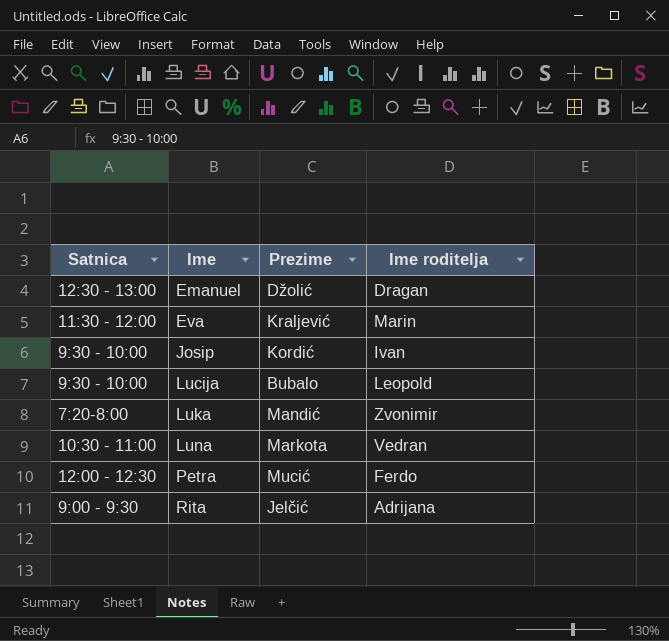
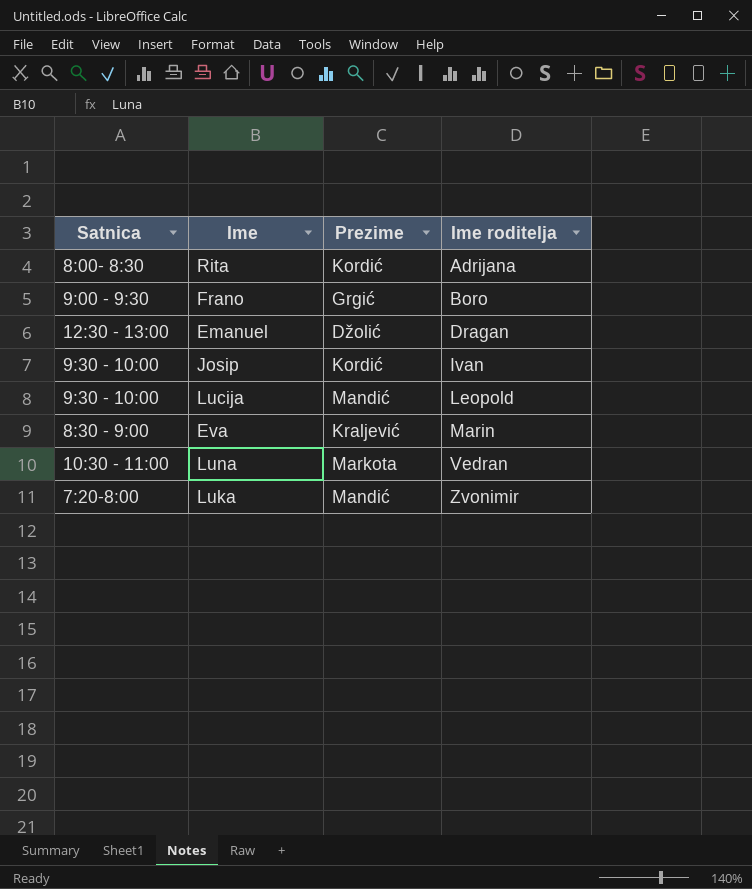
row order: Ime ascending -> Ime roditelja ascending
row Petra: 12:00 - 12:30 | Mucić | Ferdo -> none
Rita | Satnica: 9:00 - 9:30 -> 8:00- 8:30
Rita | Prezime: Jelčić -> Kordić
row Frano: none -> 9:00 - 9:30 | Grgić | Boro
Lucija | Prezime: Bubalo -> Mandić
Eva | Satnica: 11:30 - 12:00 -> 8:30 - 9:00

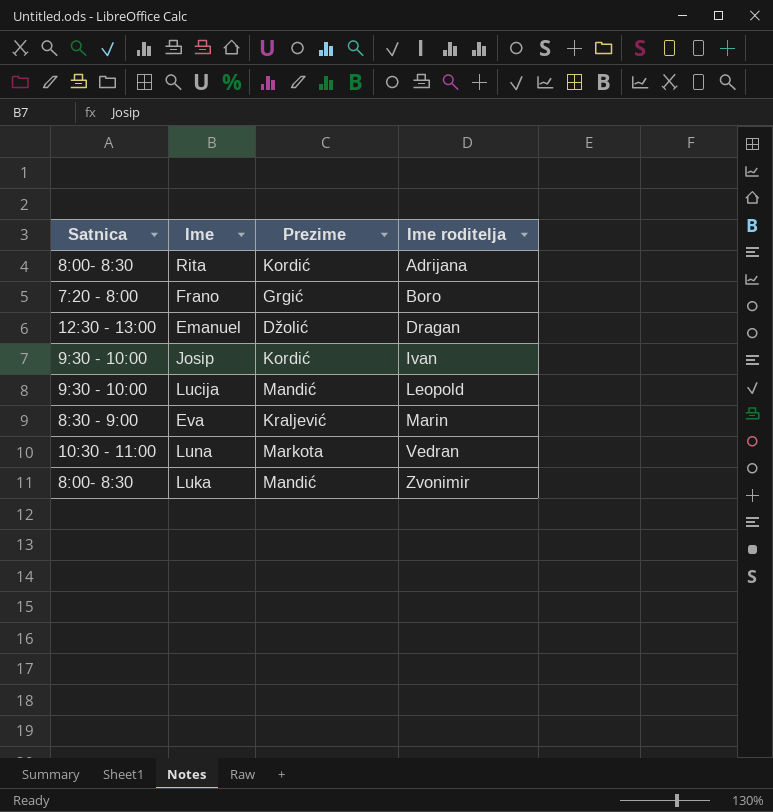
Frano | Satnica: 9:00 - 9:30 -> 7:20 - 8:00
Luka | Satnica: 7:20-8:00 -> 8:00- 8:30

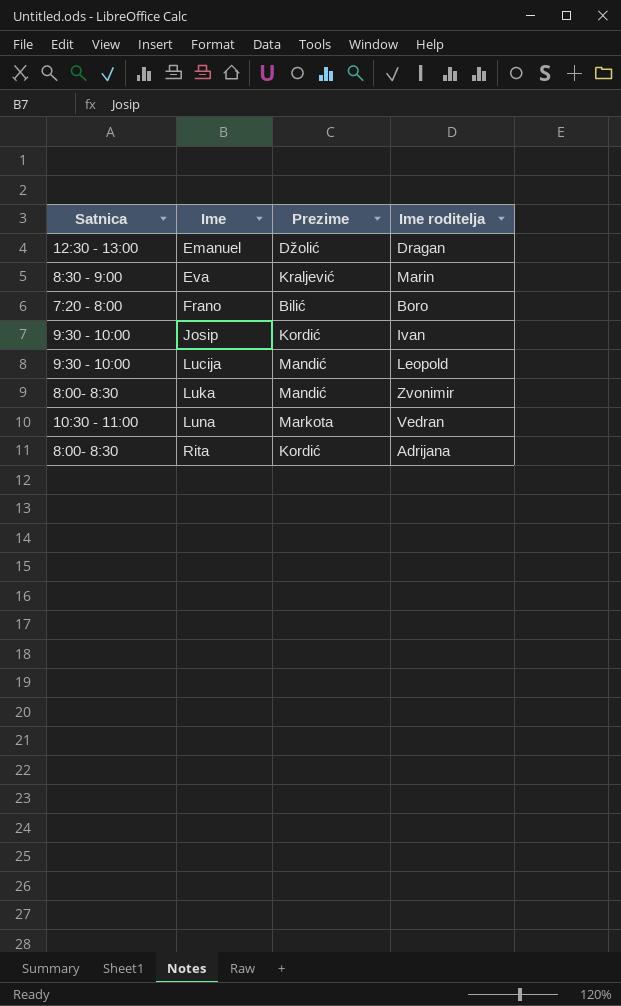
row order: Ime roditelja ascending -> Ime ascending
Frano | Prezime: Grgić -> Bilić

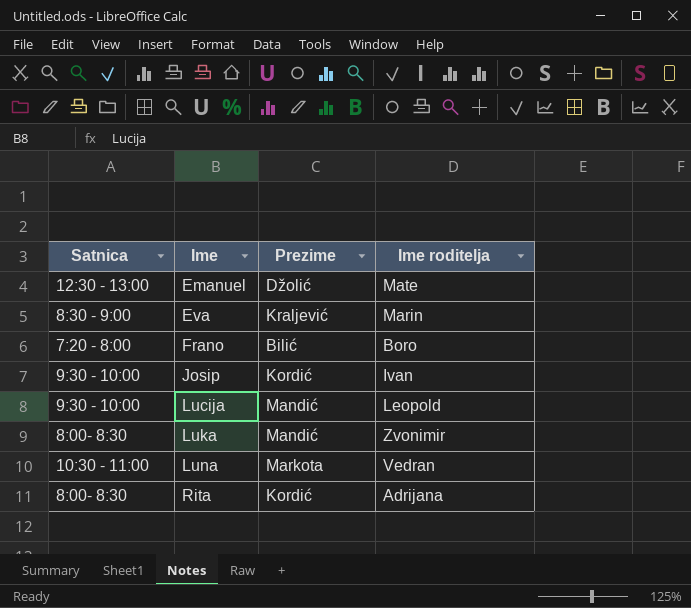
Emanuel | Ime roditelja: Dragan -> Mate

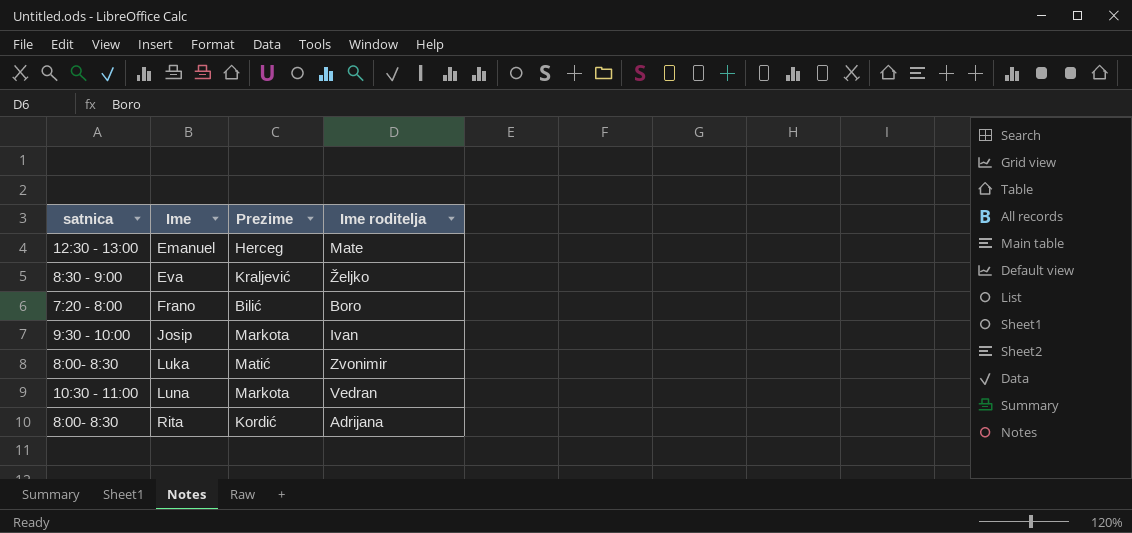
column name: Satnica -> satnica
row Lucija: 9:30 - 10:00 | Mandić | Leopold -> none
Emanuel | Prezime: Džolić -> Herceg
Eva | Ime roditelja: Marin -> Željko
Josip | Prezime: Kordić -> Markota
Luka | Prezime: Mandić -> Matić

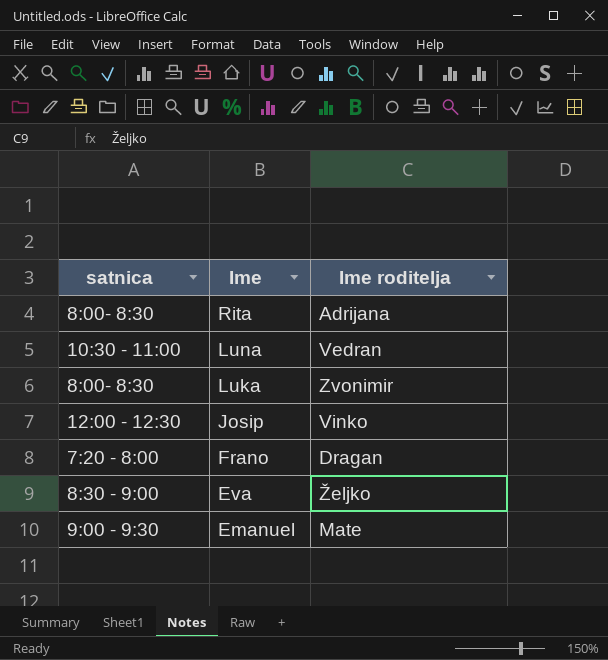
row order: Ime ascending -> Ime descending
column Prezime | position: 3 -> none
Josip | satnica: 9:30 - 10:00 -> 12:00 - 12:30
Josip | Ime roditelja: Ivan -> Vinko
Frano | Ime roditelja: Boro -> Dragan
Emanuel | satnica: 12:30 - 13:00 -> 9:00 - 9:30

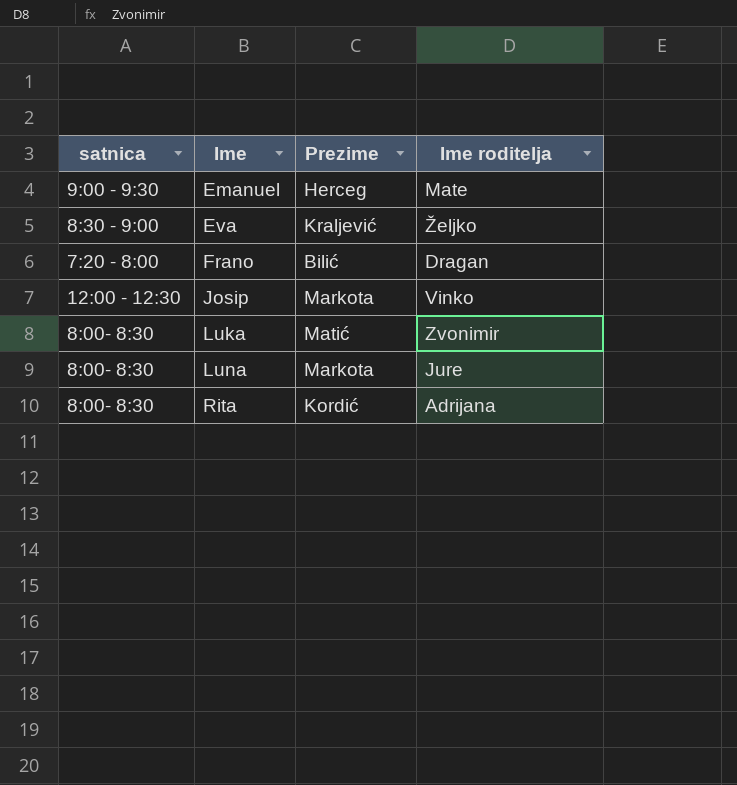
row order: Ime descending -> Ime ascending
column Prezime | position: none -> 3
Luna | satnica: 10:30 - 11:00 -> 8:00- 8:30
Luna | Ime roditelja: Vedran -> Jure

